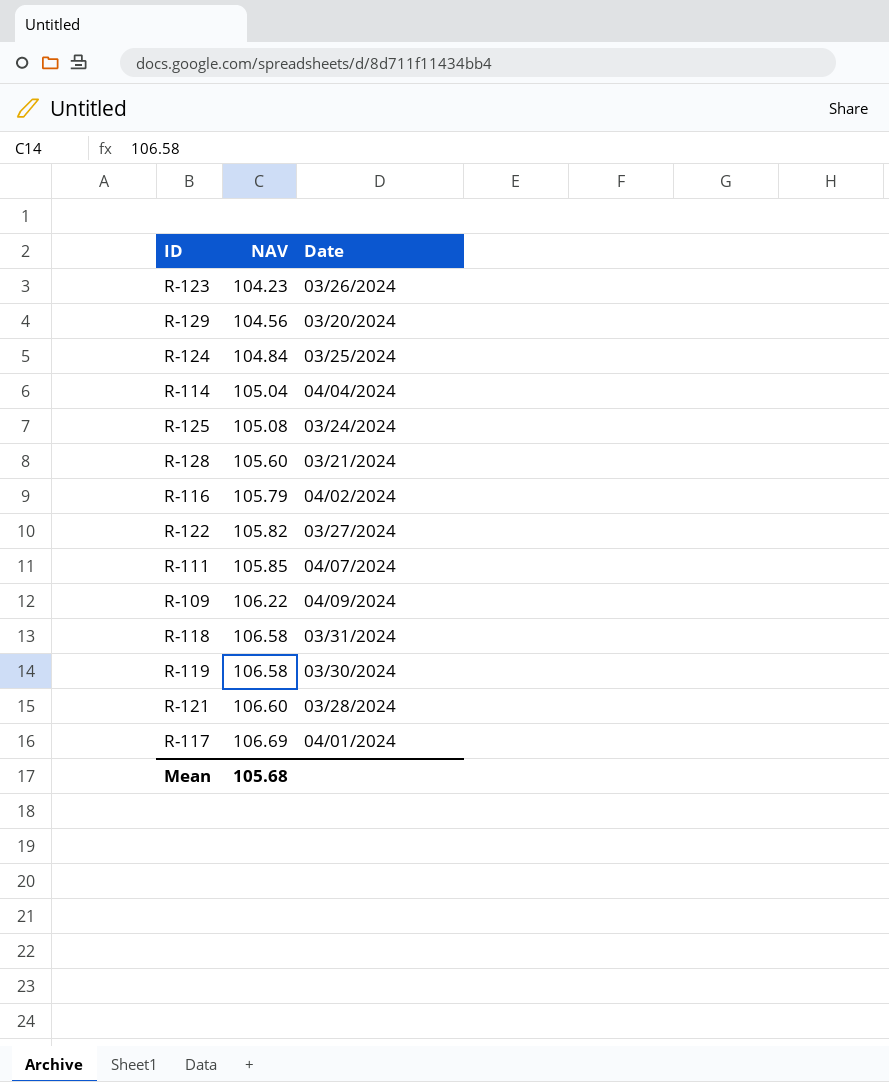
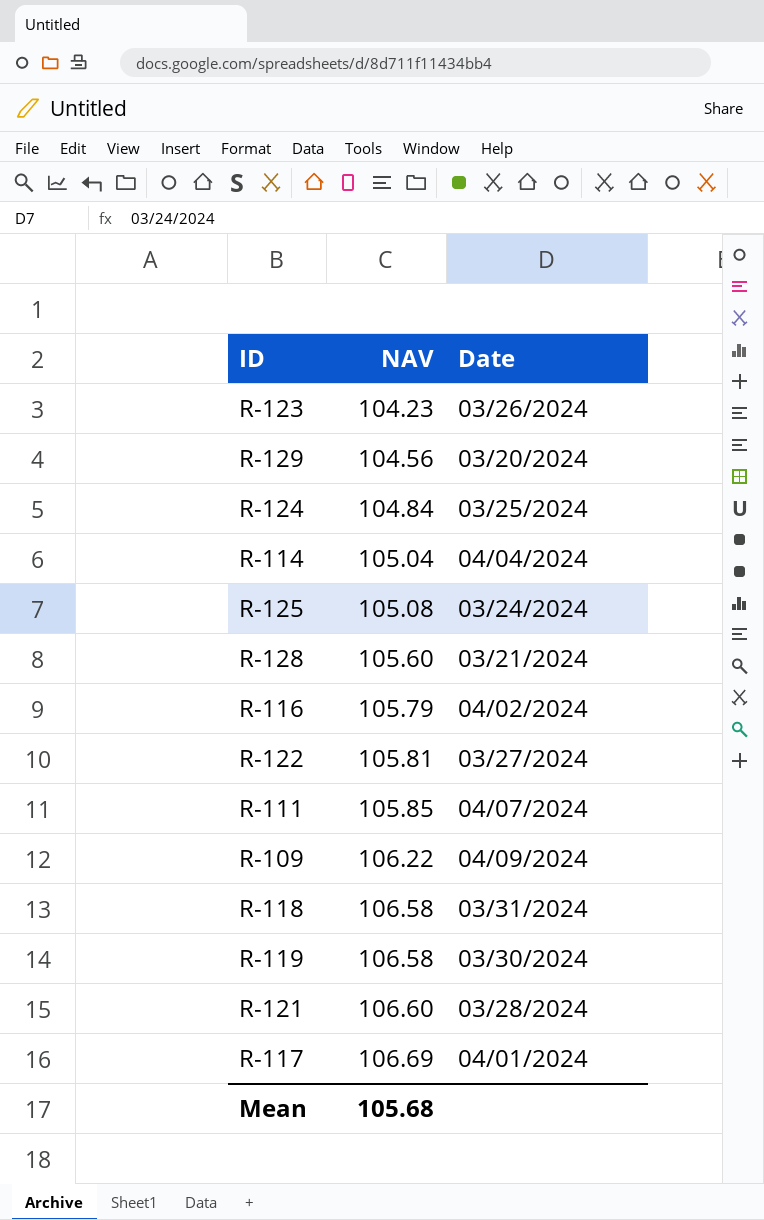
R-122 | NAV: 105.82 -> 105.81

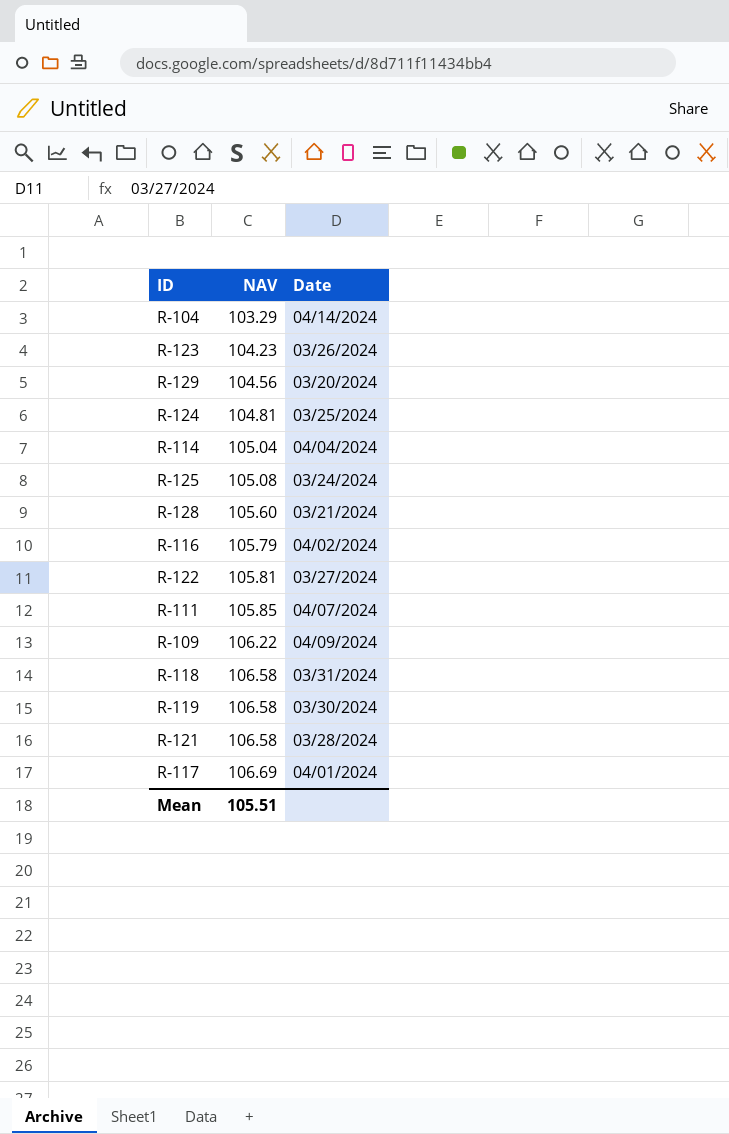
row R-104: none -> 103.29 | 04/14/2024
R-124 | NAV: 104.84 -> 104.81
R-121 | NAV: 106.60 -> 106.58
Mean | NAV: 105.68 -> 105.51

